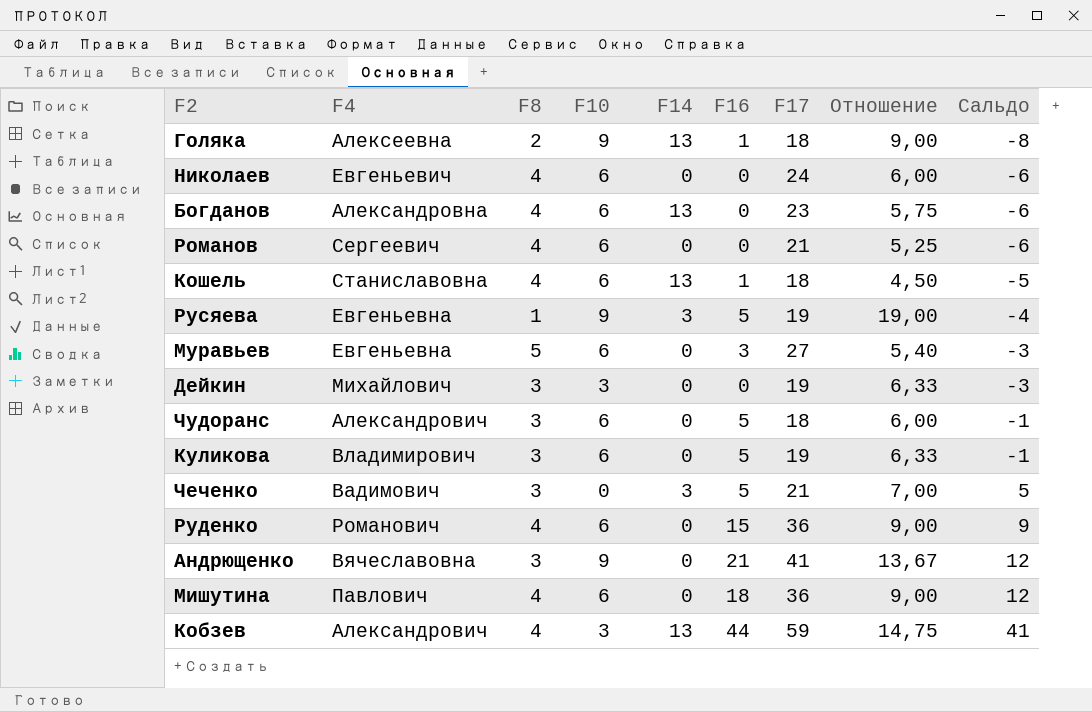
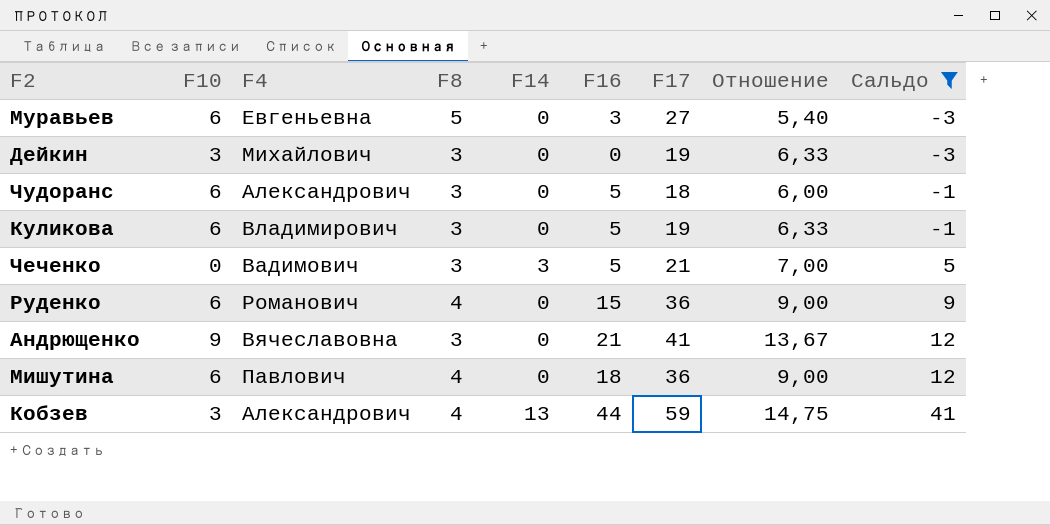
filter: none -> Сальдо >= -3
column F10 | position: 4 -> 2

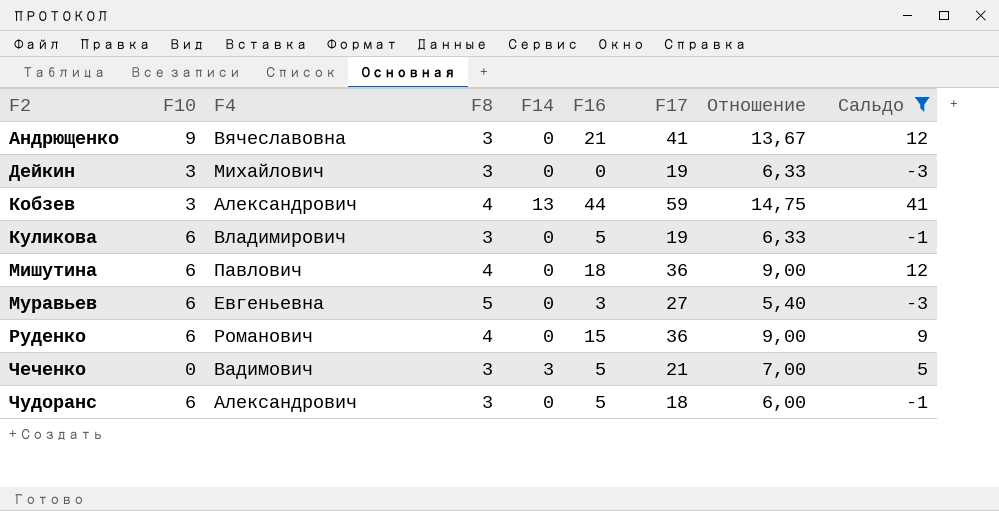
row order: Сальдо ascending -> F2 ascending

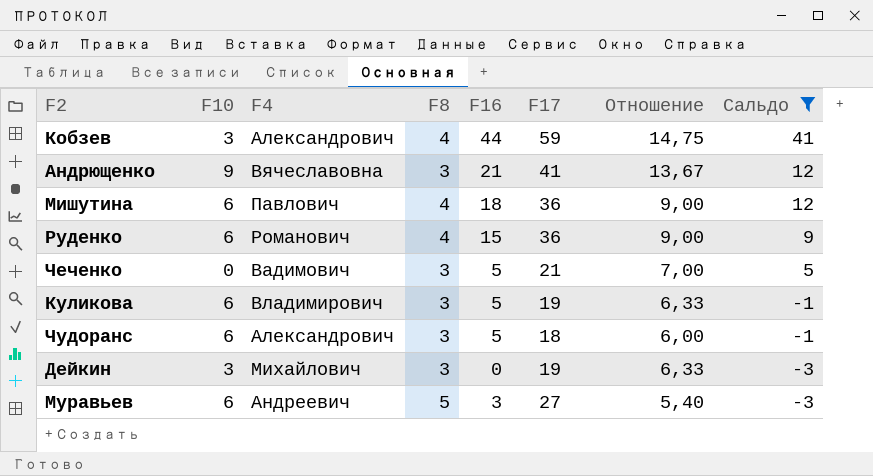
row order: F2 ascending -> Сальдо descending
column F14 | position: 5 -> none
Муравьев | F4: Евгеньевна -> Андреевич

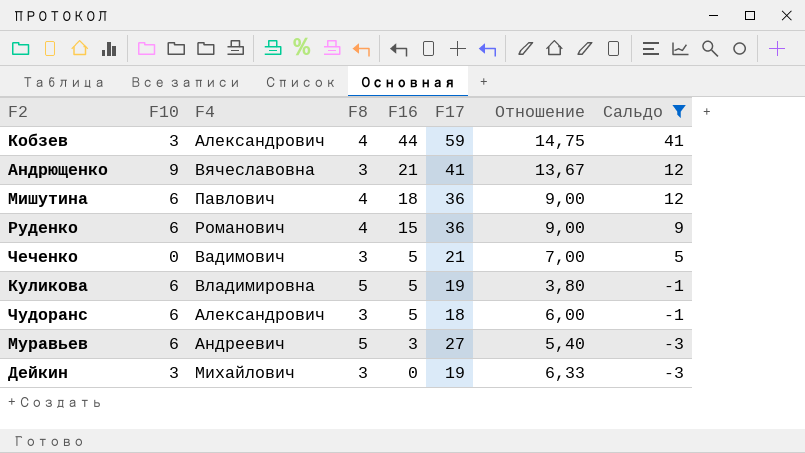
row order: Сальдо descending -> F16 descending
Куликова | F4: Владимирович -> Владимировна
Куликова | F8: 3 -> 5
Куликова | Отношение: 6,33 -> 3,80

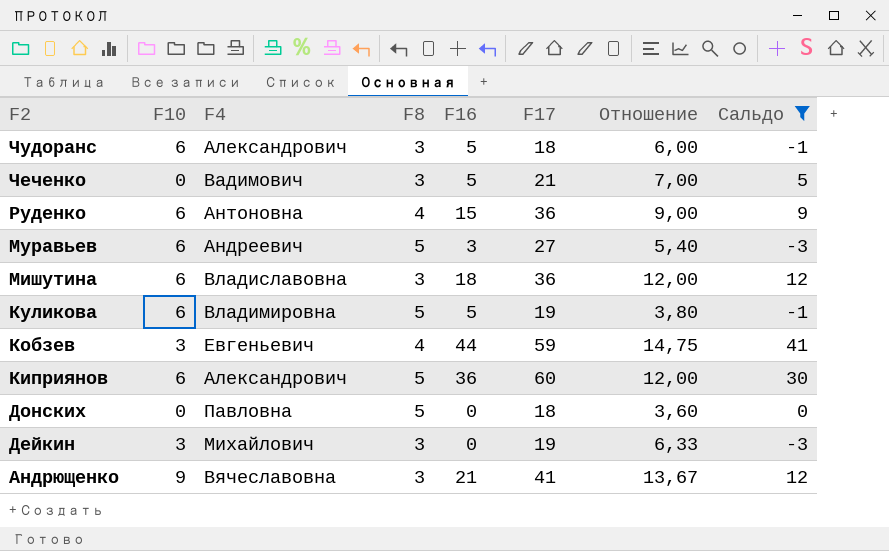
row order: F16 descending -> F2 descending
Руденко | F4: Романович -> Антоновна
Мишутина | F4: Павлович -> Владиславовна
Мишутина | F8: 4 -> 3
Мишутина | Отношение: 9,00 -> 12,00
Кобзев | F4: Александрович -> Евгеньевич
row Киприянов: none -> 6 | Александрович | 5 | 36 | 60 | 12,00 | 30
row Донских: none -> 0 | Павловна | 5 | 0 | 18 | 3,60 | 0

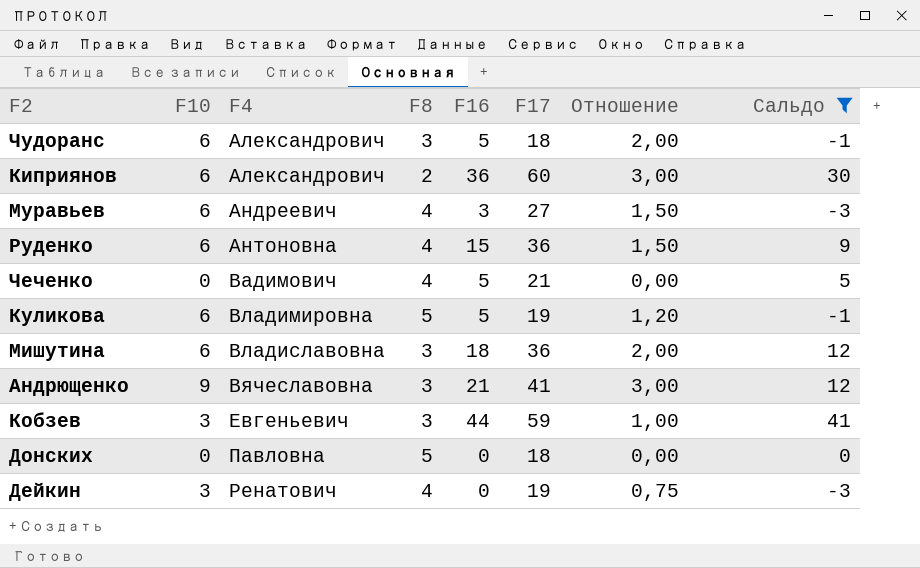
row order: F2 descending -> F4 ascending
column Отношение | formula: [F17] / [F8] -> [F10] / [F8]
Киприянов | F8: 5 -> 2
Муравьев | F8: 5 -> 4
Чеченко | F8: 3 -> 4
Кобзев | F8: 4 -> 3
Дейкин | F4: Михайлович -> Ренатович
Дейкин | F8: 3 -> 4

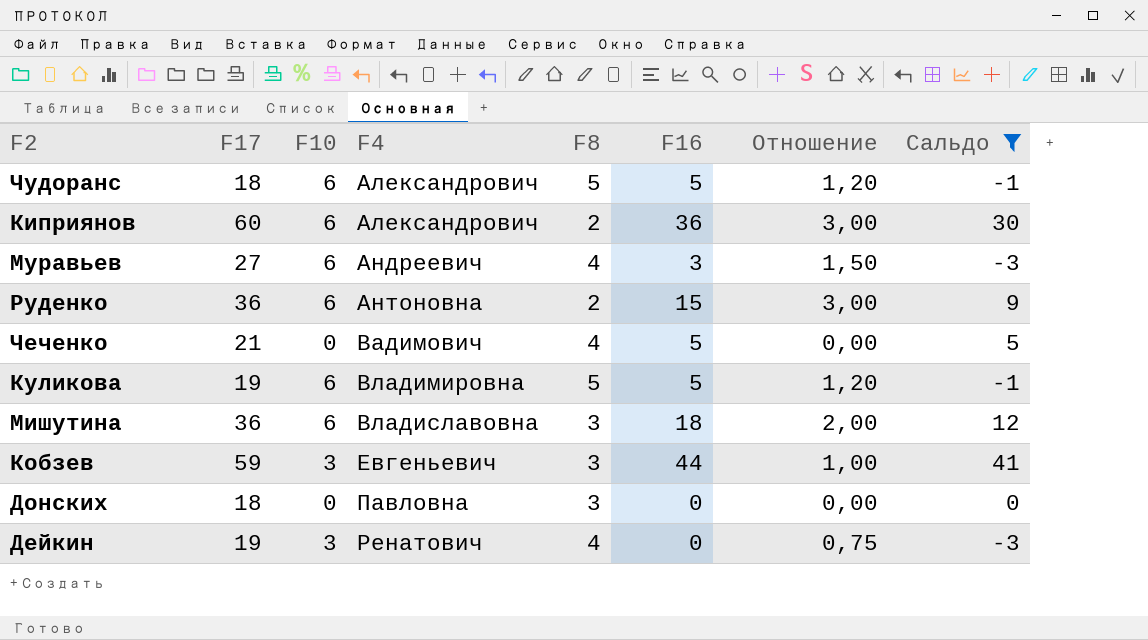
column F17 | position: 6 -> 2
row Андрющенко: 9 | Вячеславовна | 3 | 21 | 41 | 3,00 | 12 -> none
Чудоранс | F8: 3 -> 5
Чудоранс | Отношение: 2,00 -> 1,20
Руденко | F8: 4 -> 2
Руденко | Отношение: 1,50 -> 3,00
Донских | F8: 5 -> 3

